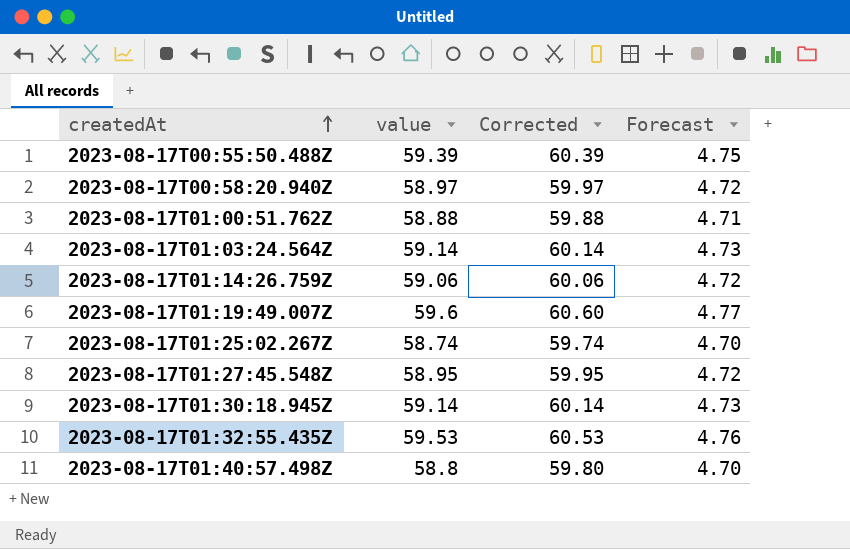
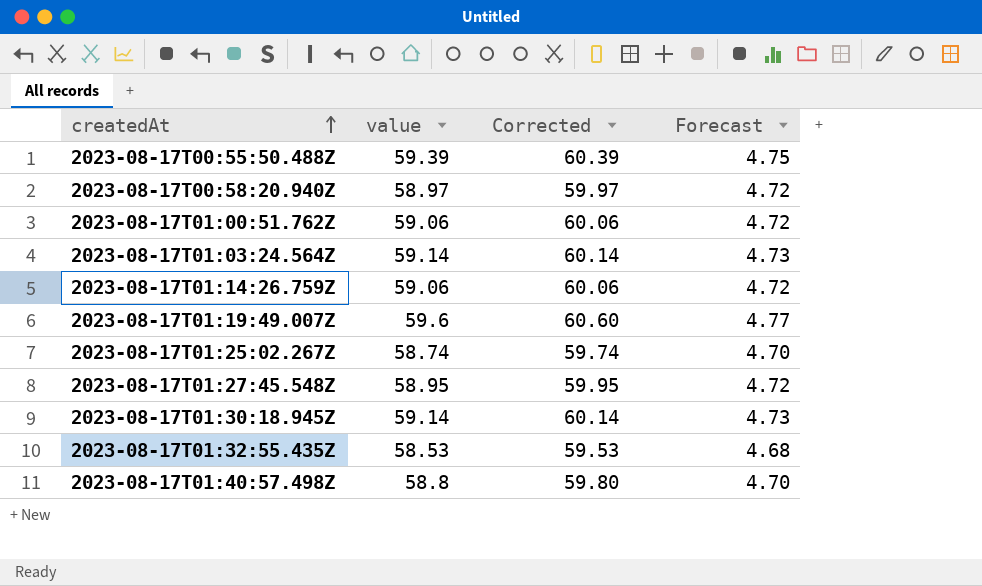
2023-08-17T01:00:51.762Z | value: 58.88 -> 59.06
2023-08-17T01:00:51.762Z | Corrected: 59.88 -> 60.06
2023-08-17T01:00:51.762Z | Forecast: 4.71 -> 4.72
2023-08-17T01:32:55.435Z | value: 59.53 -> 58.53
2023-08-17T01:32:55.435Z | Corrected: 60.53 -> 59.53
2023-08-17T01:32:55.435Z | Forecast: 4.76 -> 4.68

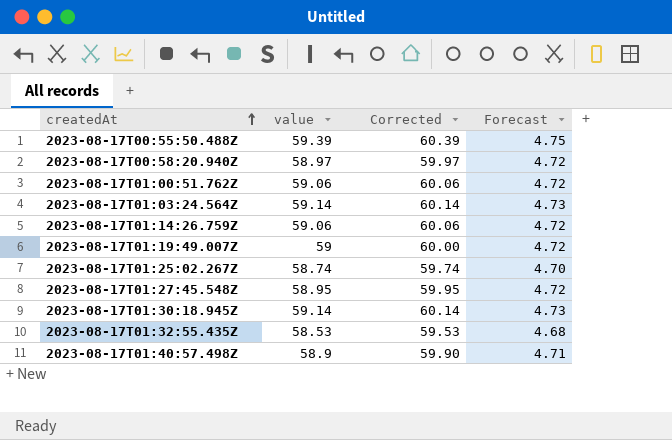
2023-08-17T01:19:49.007Z | value: 59.6 -> 59
2023-08-17T01:19:49.007Z | Corrected: 60.60 -> 60.00
2023-08-17T01:19:49.007Z | Forecast: 4.77 -> 4.72
2023-08-17T01:40:57.498Z | value: 58.8 -> 58.9
2023-08-17T01:40:57.498Z | Corrected: 59.80 -> 59.90
2023-08-17T01:40:57.498Z | Forecast: 4.70 -> 4.71

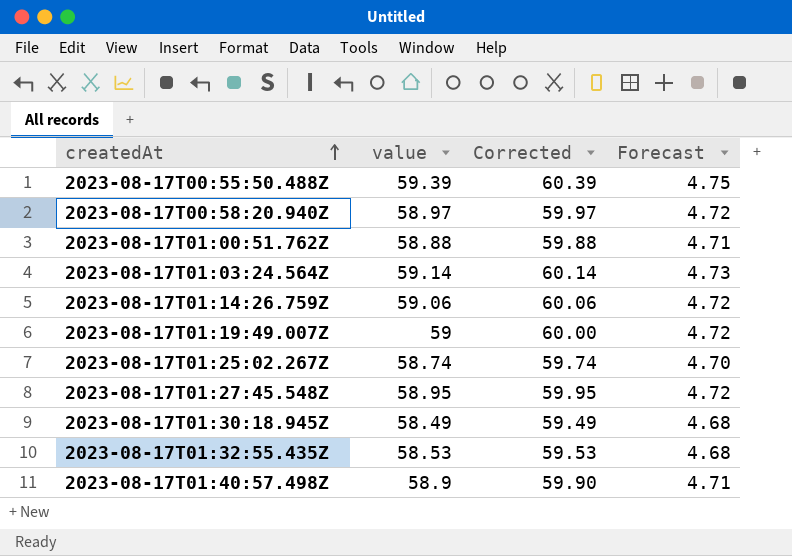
2023-08-17T01:00:51.762Z | value: 59.06 -> 58.88
2023-08-17T01:00:51.762Z | Corrected: 60.06 -> 59.88
2023-08-17T01:00:51.762Z | Forecast: 4.72 -> 4.71
2023-08-17T01:30:18.945Z | value: 59.14 -> 58.49
2023-08-17T01:30:18.945Z | Corrected: 60.14 -> 59.49
2023-08-17T01:30:18.945Z | Forecast: 4.73 -> 4.68

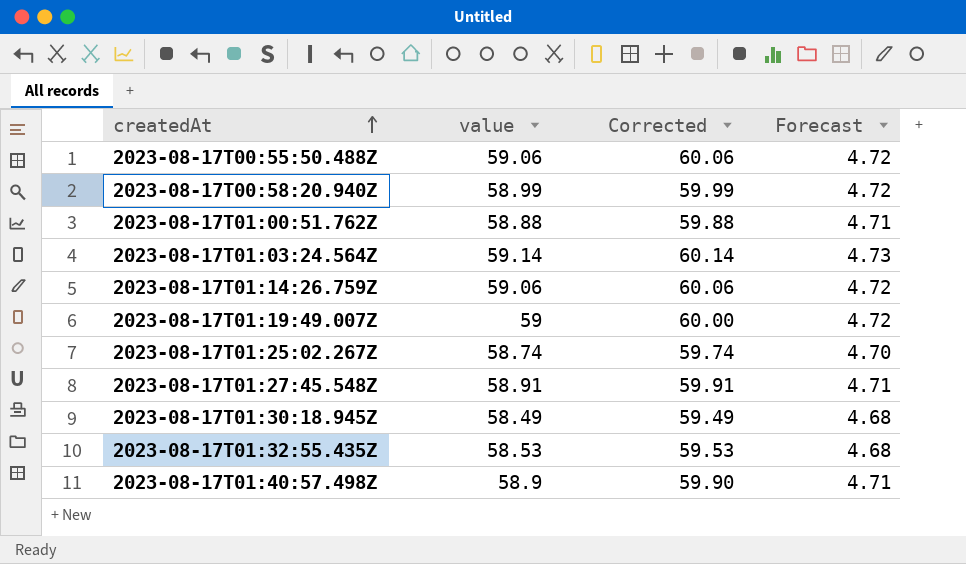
2023-08-17T00:55:50.488Z | value: 59.39 -> 59.06
2023-08-17T00:55:50.488Z | Corrected: 60.39 -> 60.06
2023-08-17T00:55:50.488Z | Forecast: 4.75 -> 4.72
2023-08-17T00:58:20.940Z | value: 58.97 -> 58.99
2023-08-17T00:58:20.940Z | Corrected: 59.97 -> 59.99
2023-08-17T01:27:45.548Z | value: 58.95 -> 58.91
2023-08-17T01:27:45.548Z | Corrected: 59.95 -> 59.91
2023-08-17T01:27:45.548Z | Forecast: 4.72 -> 4.71

